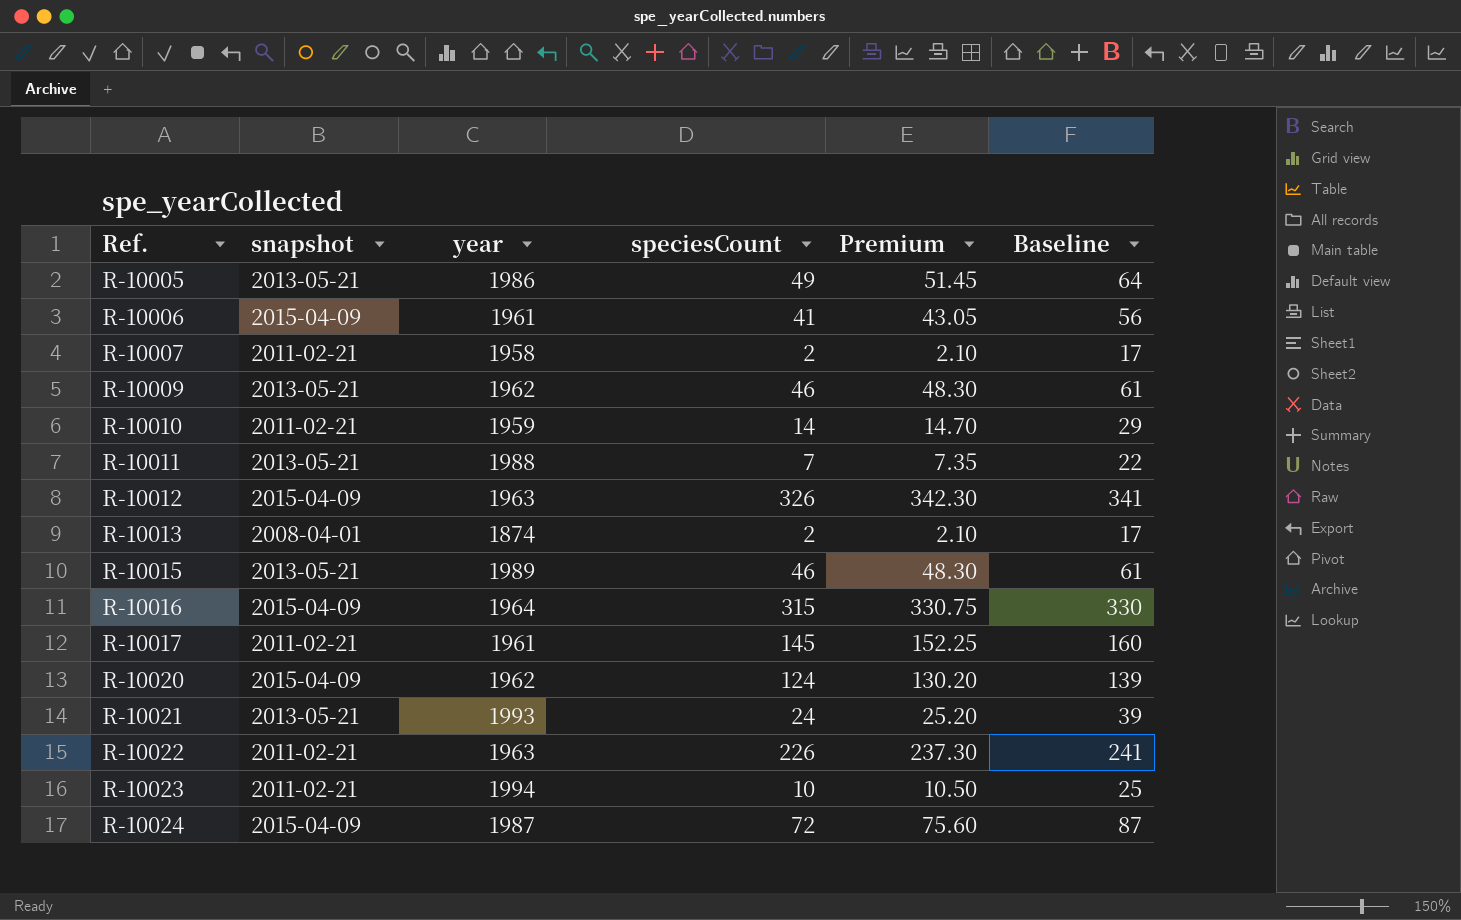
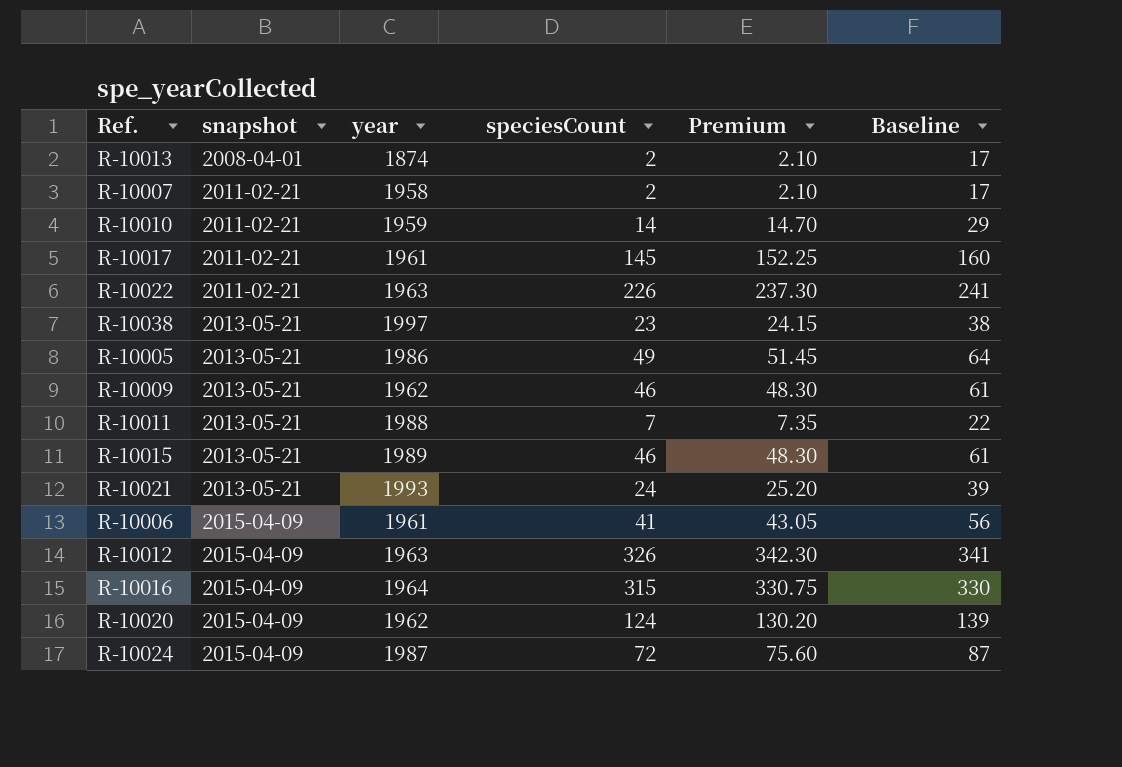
row order: Ref. ascending -> snapshot ascending
row R-10023: 2011-02-21 | 1994 | 10 | 10.50 | 25 -> none
row R-10038: none -> 2013-05-21 | 1997 | 23 | 24.15 | 38

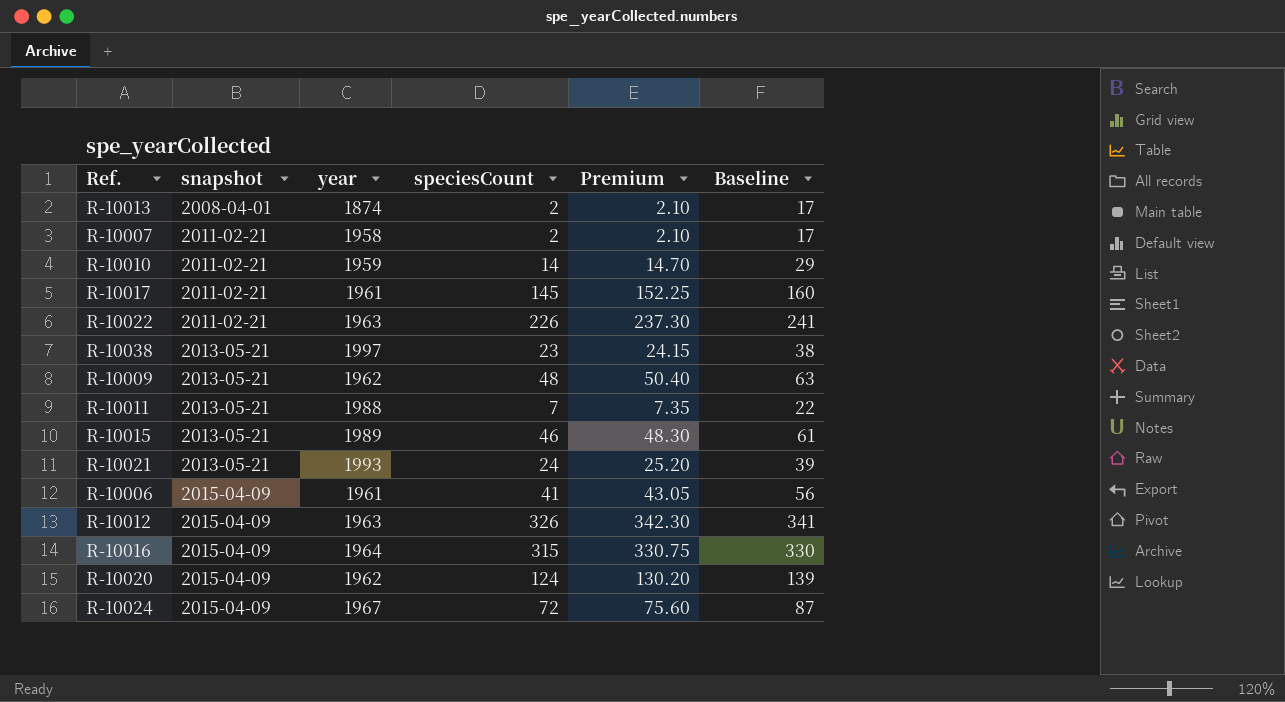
row R-10005: 2013-05-21 | 1986 | 49 | 51.45 | 64 -> none
R-10009 | speciesCount: 46 -> 48
R-10009 | Premium: 48.30 -> 50.40
R-10009 | Baseline: 61 -> 63
R-10024 | year: 1987 -> 1967

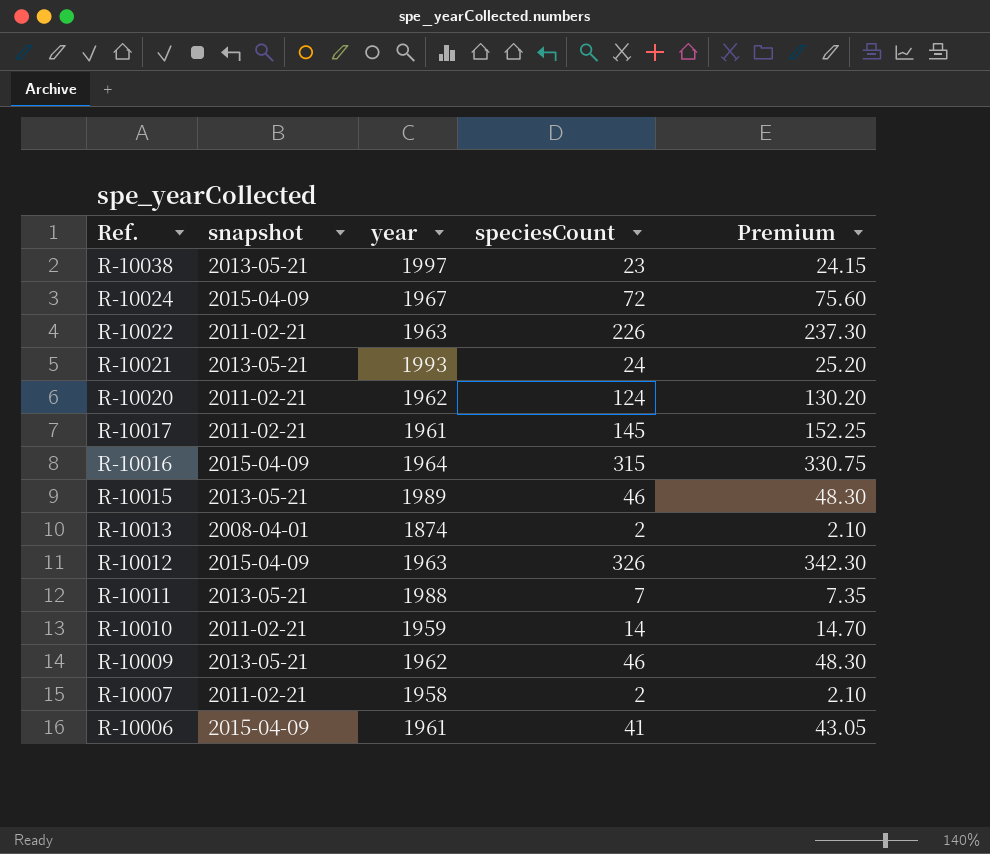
row order: snapshot ascending -> Ref. descending
column Baseline | formula: [speciesCount] + 15 -> none
R-10020 | snapshot: 2015-04-09 -> 2011-02-21
R-10009 | speciesCount: 48 -> 46
R-10009 | Premium: 50.40 -> 48.30

